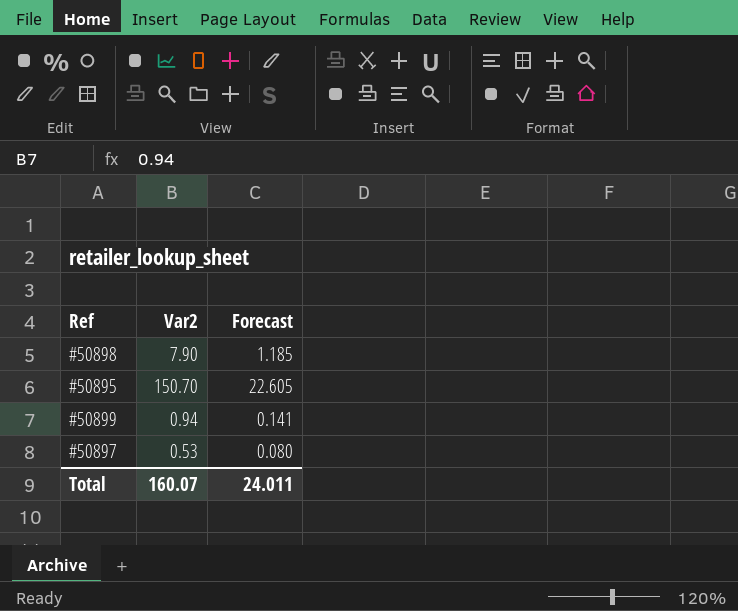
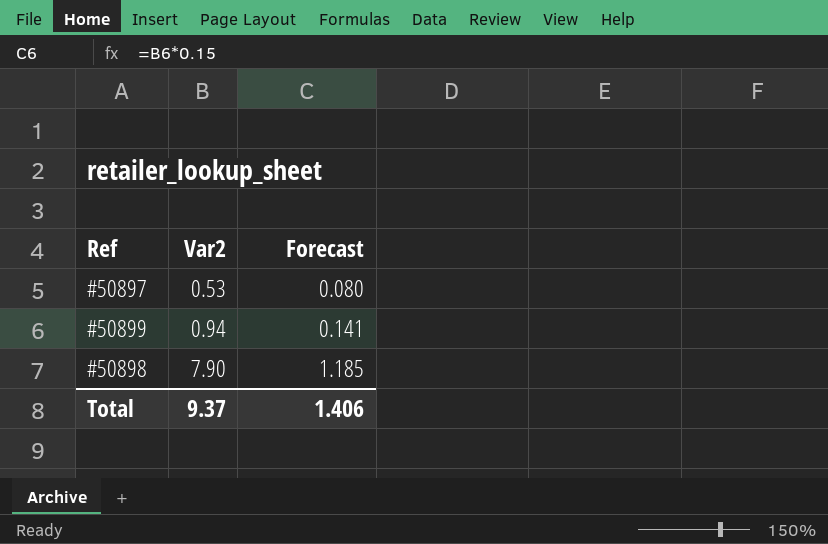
row order: none -> Var2 ascending
row #50895: 150.70 | 22.605 -> none
Total | Var2: 160.07 -> 9.37
Total | Forecast: 24.011 -> 1.406

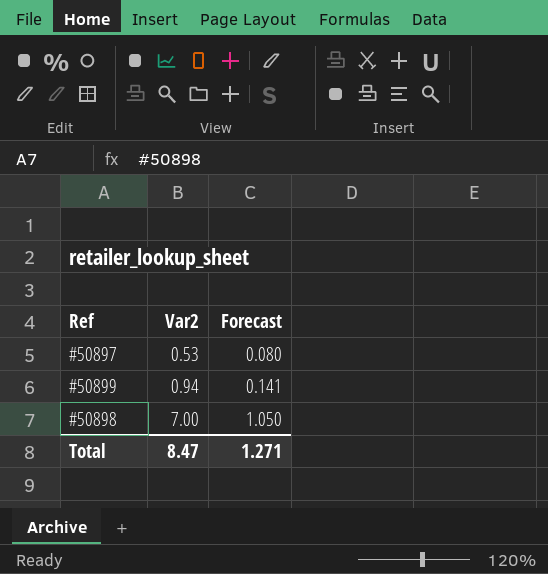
#50898 | Var2: 7.90 -> 7.00
#50898 | Forecast: 1.185 -> 1.050
Total | Var2: 9.37 -> 8.47
Total | Forecast: 1.406 -> 1.271

